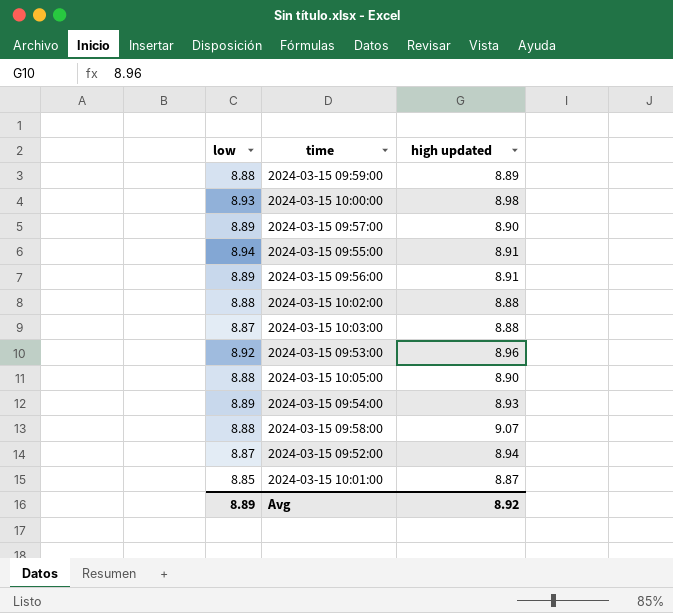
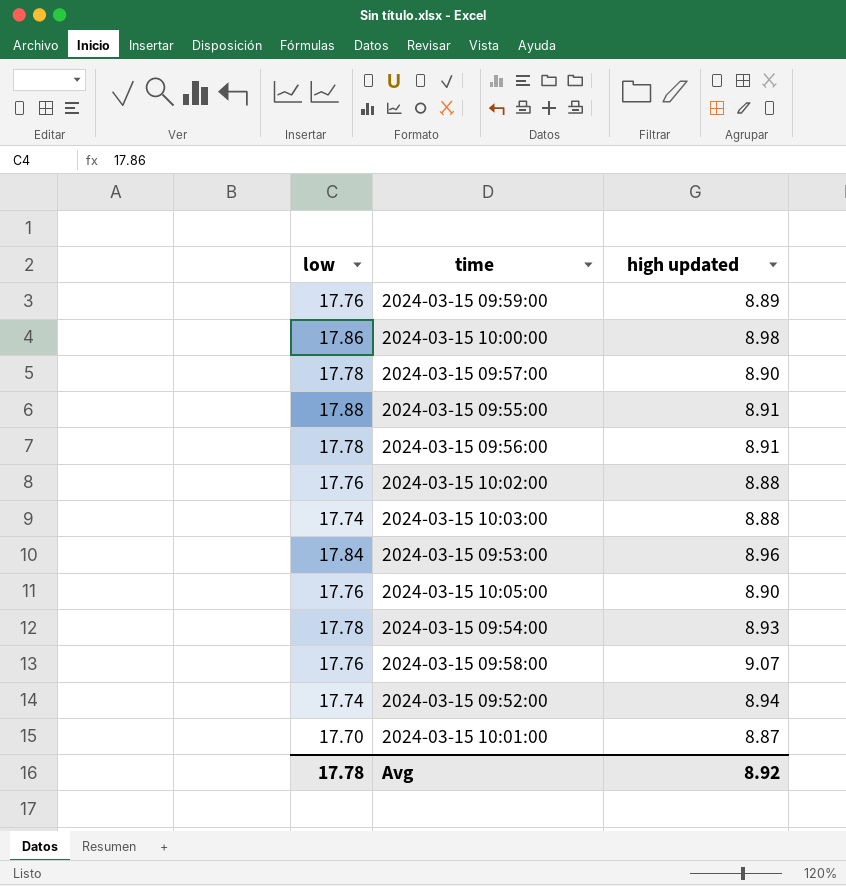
2024-03-15 09:59:00 | low: 8.88 -> 17.76
2024-03-15 10:00:00 | low: 8.93 -> 17.86
2024-03-15 09:57:00 | low: 8.89 -> 17.78
2024-03-15 09:55:00 | low: 8.94 -> 17.88
2024-03-15 09:56:00 | low: 8.89 -> 17.78
2024-03-15 10:02:00 | low: 8.88 -> 17.76
2024-03-15 10:03:00 | low: 8.87 -> 17.74
2024-03-15 09:53:00 | low: 8.92 -> 17.84
2024-03-15 10:05:00 | low: 8.88 -> 17.76
2024-03-15 09:54:00 | low: 8.89 -> 17.78
2024-03-15 09:58:00 | low: 8.88 -> 17.76
2024-03-15 09:52:00 | low: 8.87 -> 17.74
2024-03-15 10:01:00 | low: 8.85 -> 17.70
Avg | low: 8.89 -> 17.78

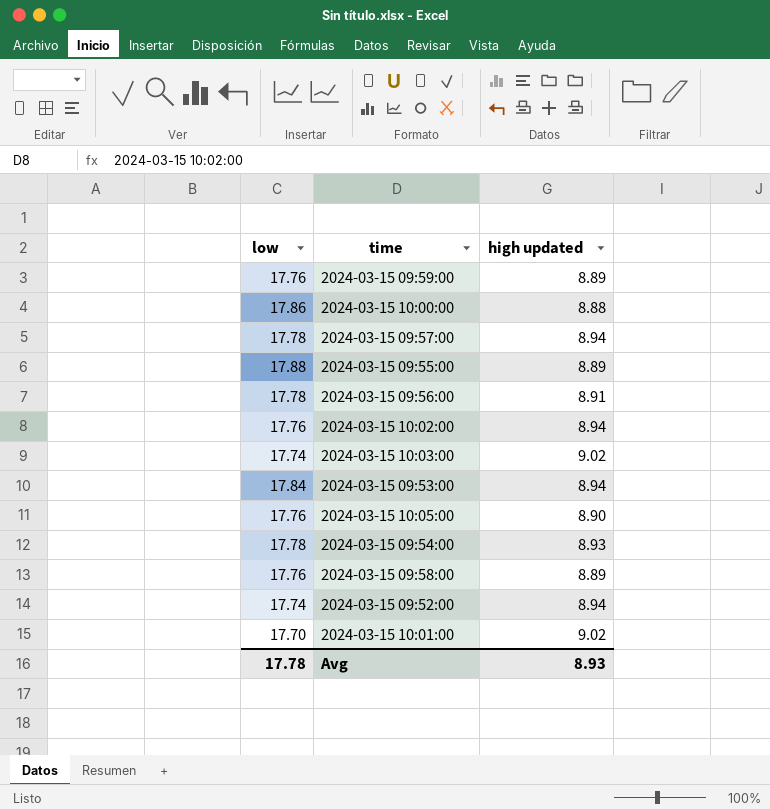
2024-03-15 10:00:00 | high updated: 8.98 -> 8.88
2024-03-15 09:57:00 | high updated: 8.90 -> 8.94
2024-03-15 09:55:00 | high updated: 8.91 -> 8.89
2024-03-15 10:02:00 | high updated: 8.88 -> 8.94
2024-03-15 10:03:00 | high updated: 8.88 -> 9.02
2024-03-15 09:53:00 | high updated: 8.96 -> 8.94
2024-03-15 09:58:00 | high updated: 9.07 -> 8.89
2024-03-15 10:01:00 | high updated: 8.87 -> 9.02
Avg | high updated: 8.92 -> 8.93

